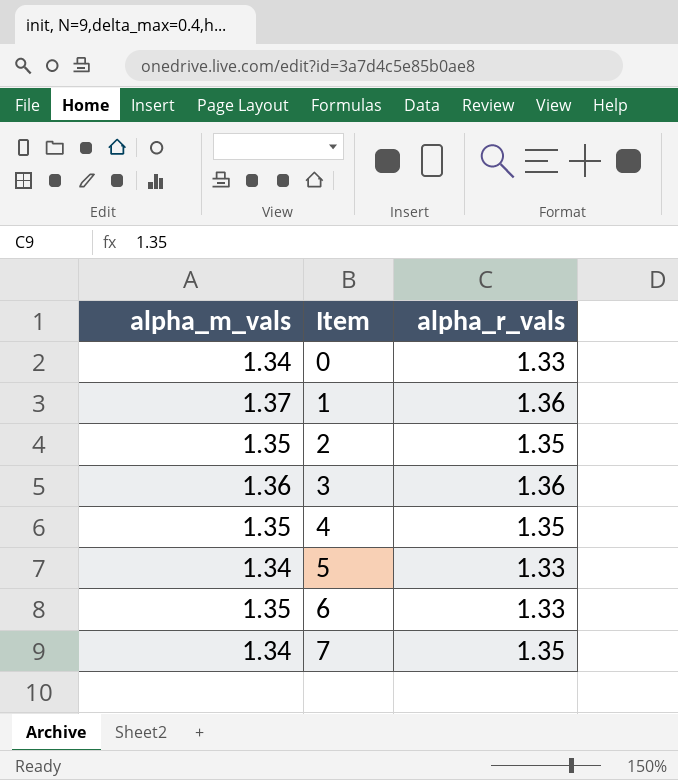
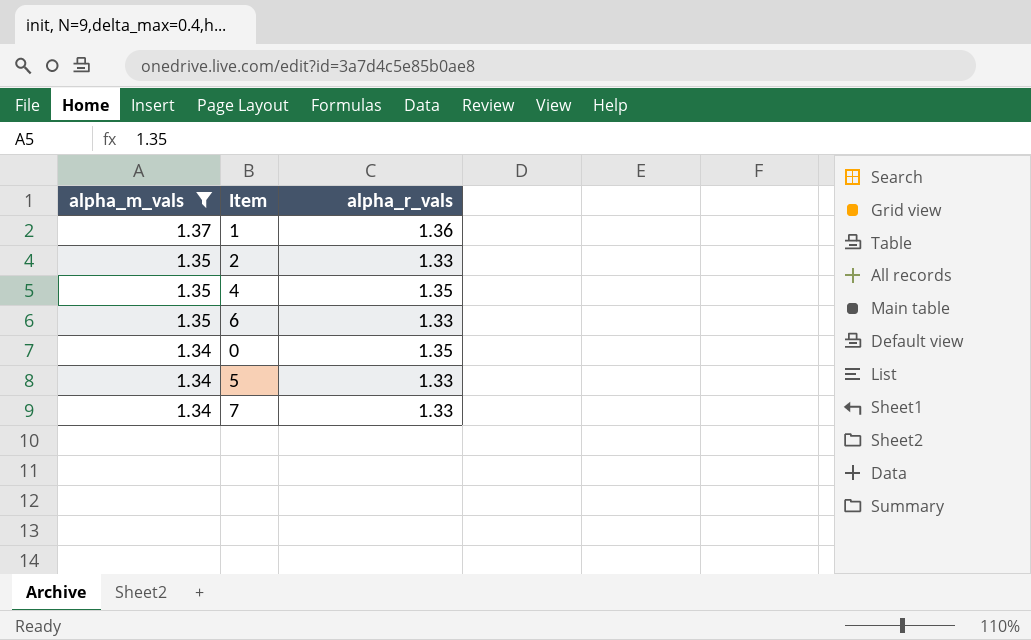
filter: none -> alpha_m_vals != 1.36
row order: Item ascending -> alpha_m_vals descending
2 | alpha_r_vals: 1.35 -> 1.33
0 | alpha_r_vals: 1.33 -> 1.35
7 | alpha_r_vals: 1.35 -> 1.33

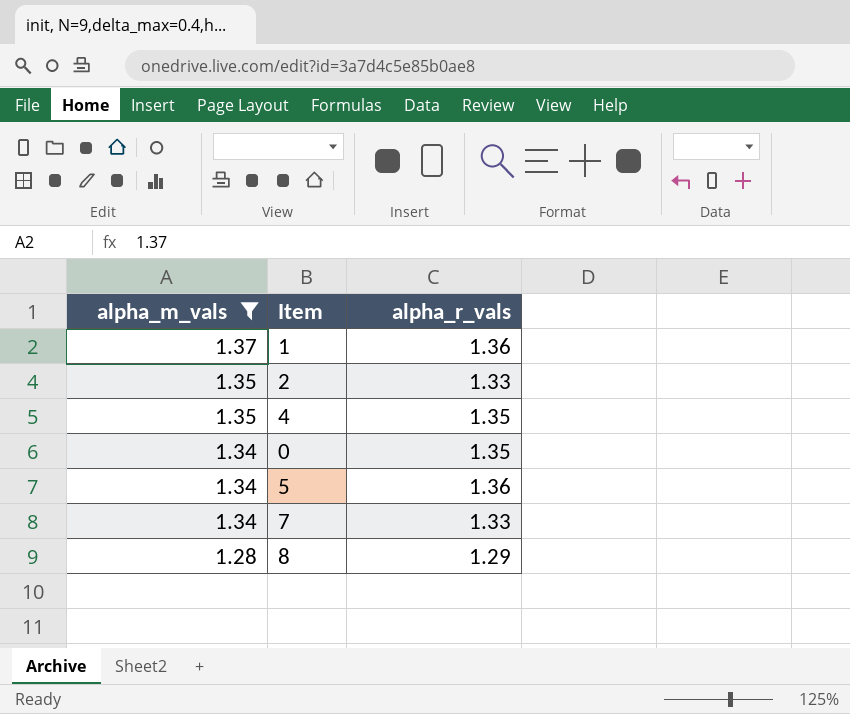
row 6: 1.35 | 1.33 -> none
5 | alpha_r_vals: 1.33 -> 1.36
row 8: none -> 1.28 | 1.29

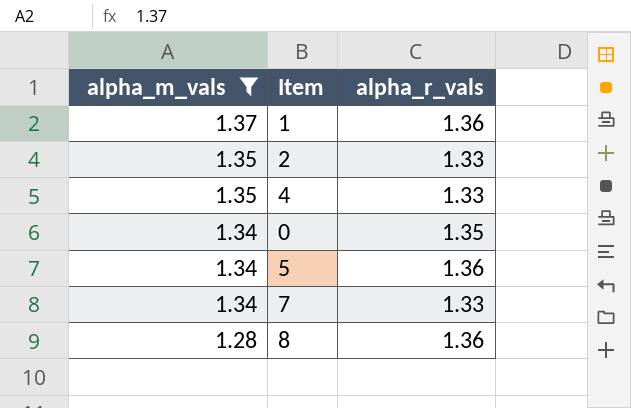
4 | alpha_r_vals: 1.35 -> 1.33
8 | alpha_r_vals: 1.29 -> 1.36

